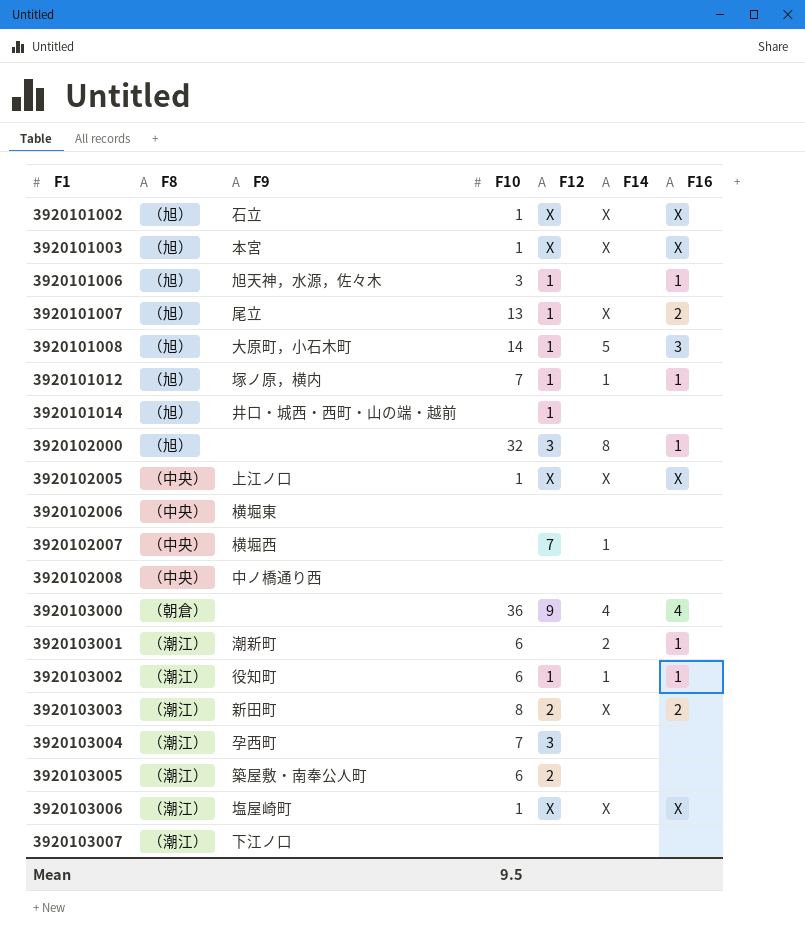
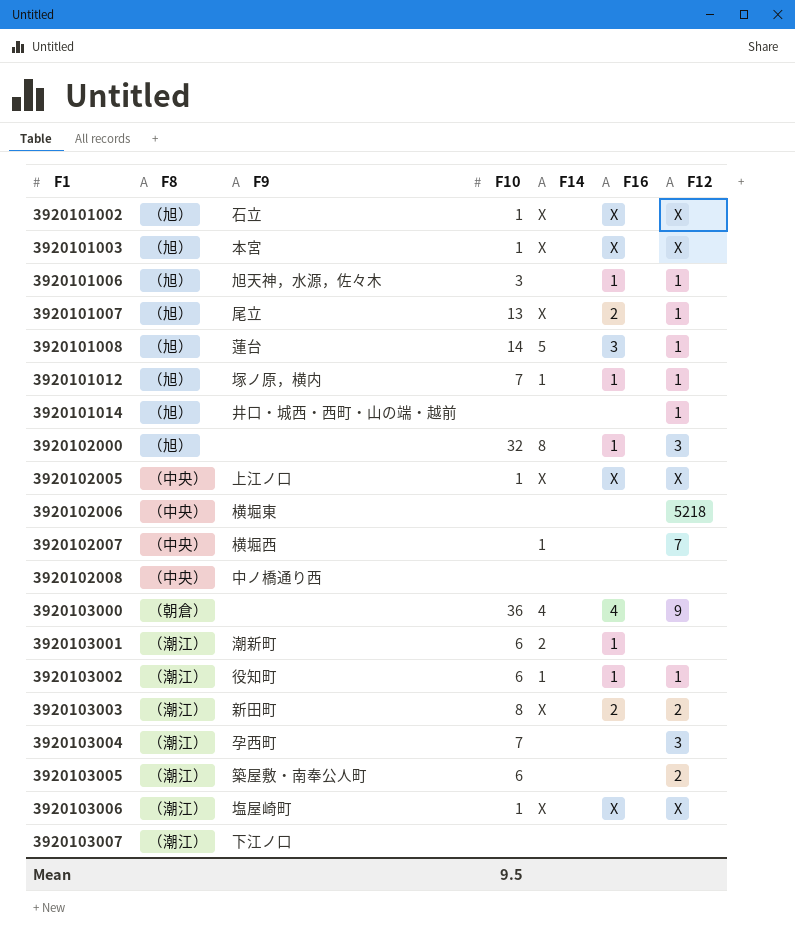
column F12 | position: 5 -> 7
3920101008 | F9: 大原町，小石木町 -> 蓮台
3920102006 | F12: none -> 5218

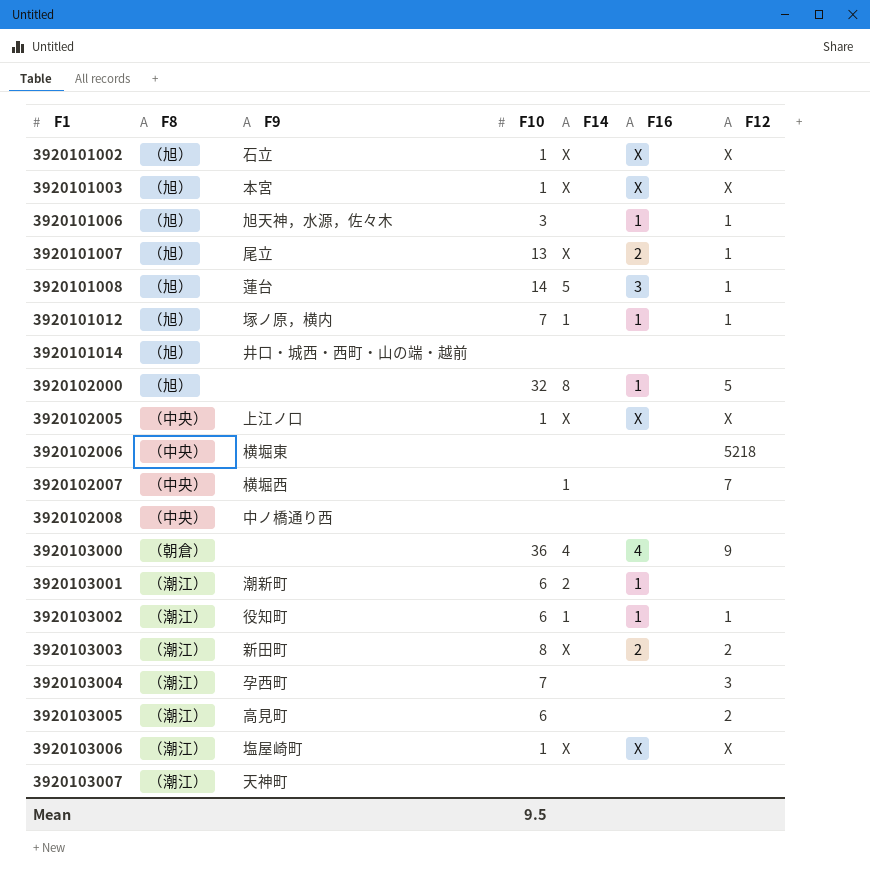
3920101014 | F12: 1 -> none
3920102000 | F12: 3 -> 5
3920103005 | F9: 築屋敷・南奉公人町 -> 高見町
3920103007 | F9: 下江ノ口 -> 天神町

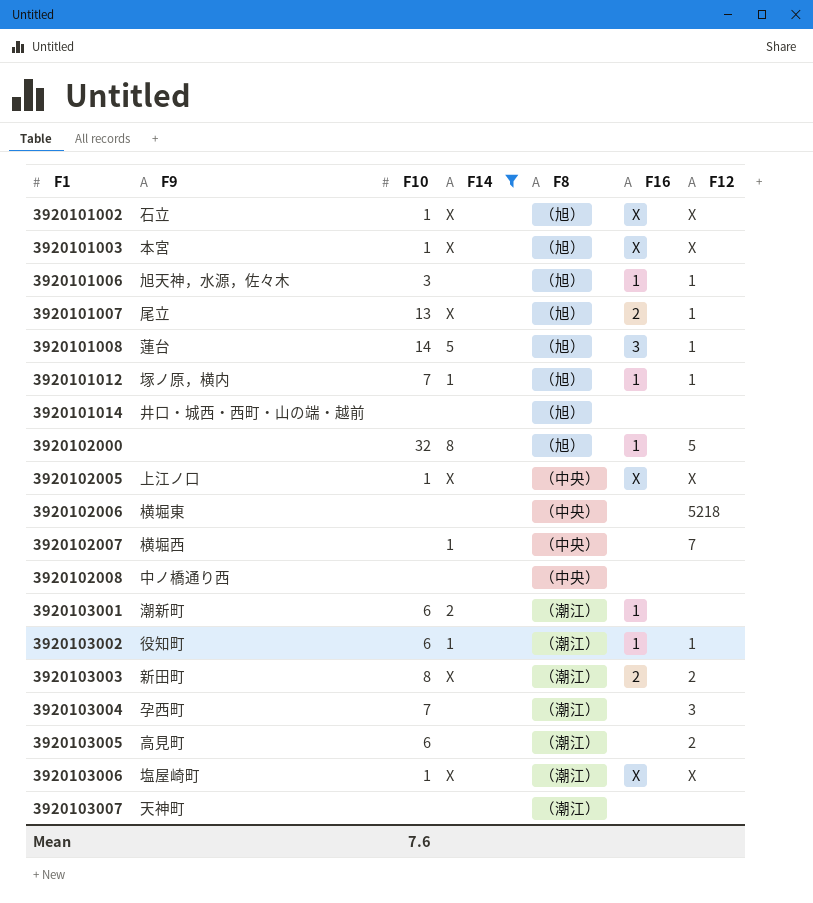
filter: none -> F14 != 4
column F8 | position: 2 -> 5
Mean | F10: 9.5 -> 7.6

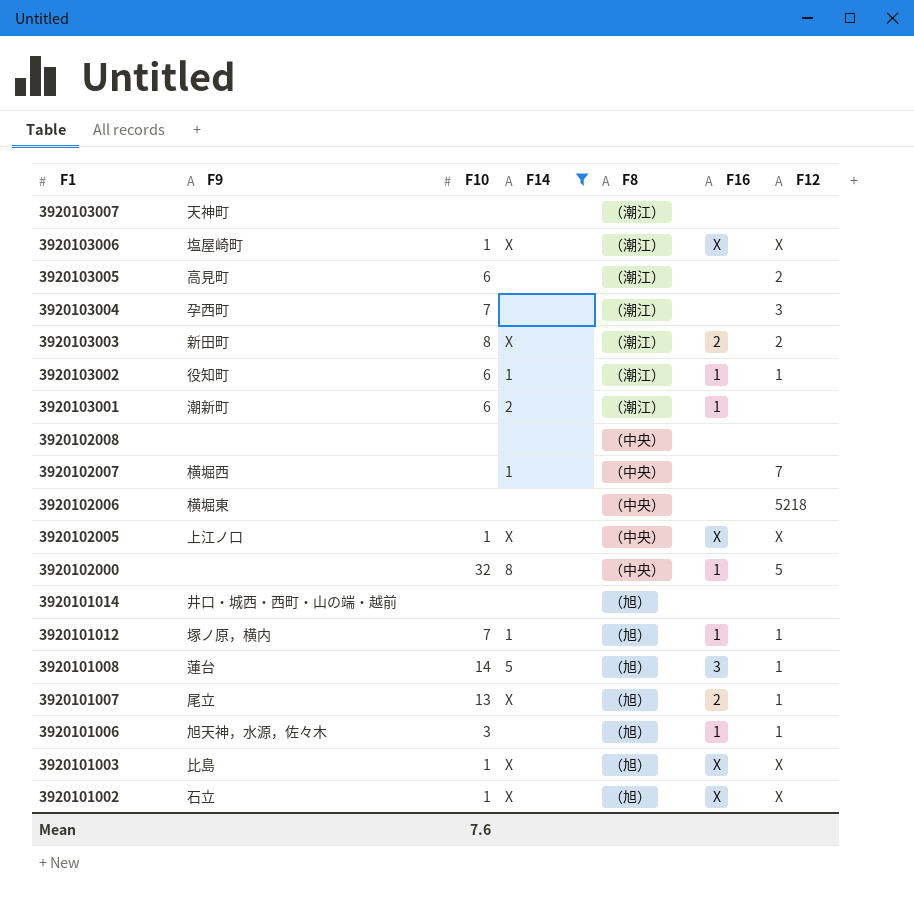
row order: F1 ascending -> F1 descending
3920102008 | F9: 中ノ橋通り西 -> none
3920102000 | F8: （旭） -> （中央）
3920101003 | F9: 本宮 -> 比島

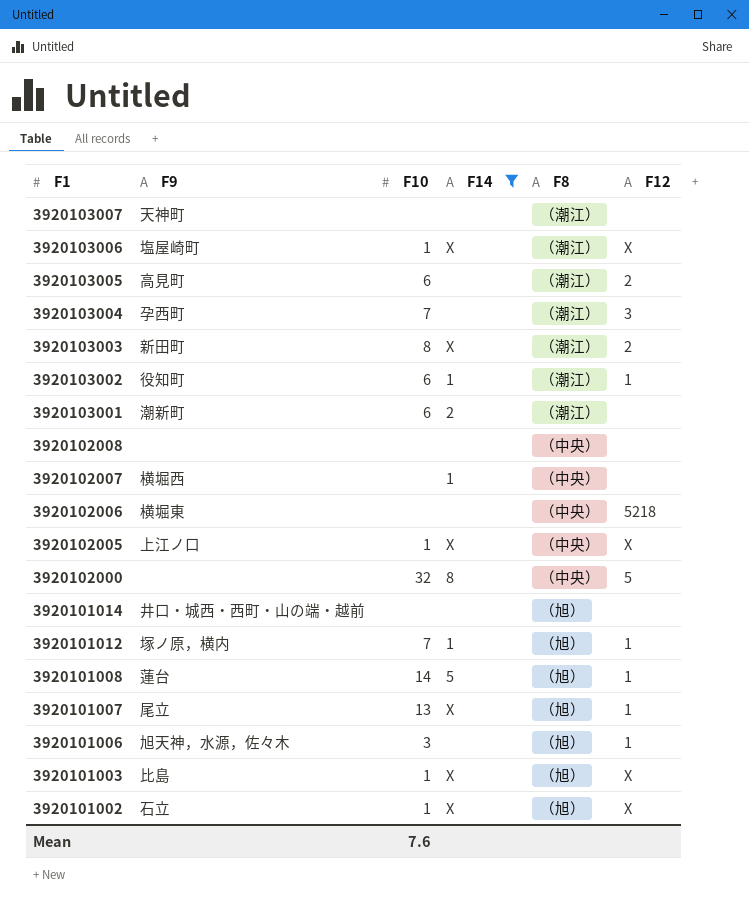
column F16 | position: 6 -> none
3920102007 | F12: 7 -> none

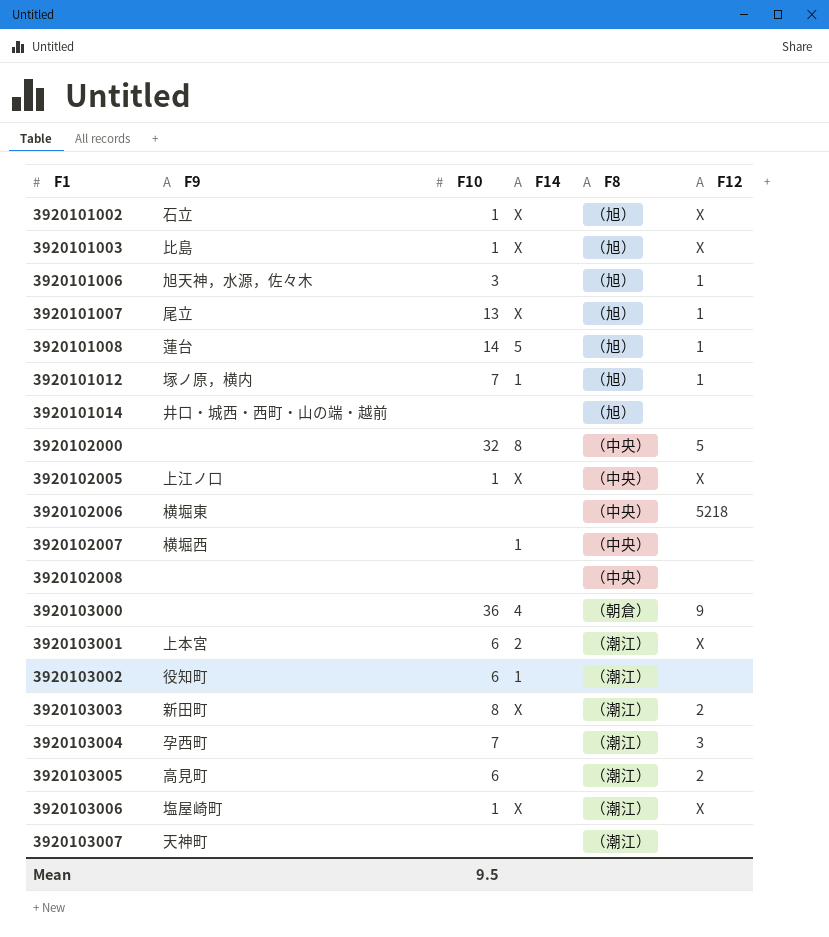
filter: F14 != 4 -> none
row order: F1 descending -> F1 ascending
3920103001 | F9: 潮新町 -> 上本宮
3920103001 | F12: none -> X
3920103002 | F12: 1 -> none
Mean | F10: 7.6 -> 9.5

